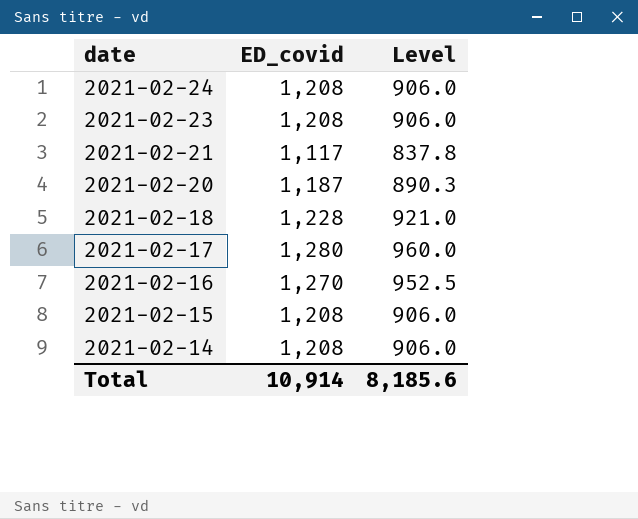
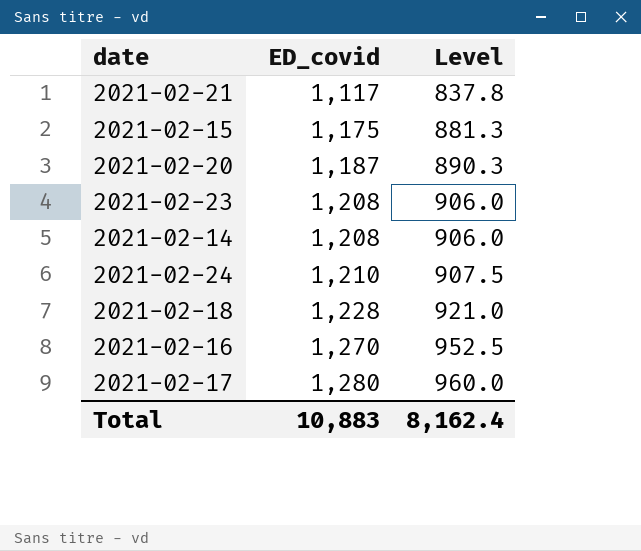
row order: date descending -> ED_covid ascending
2021-02-15 | ED_covid: 1,208 -> 1,175
2021-02-15 | Level: 906.0 -> 881.3
2021-02-24 | ED_covid: 1,208 -> 1,210
2021-02-24 | Level: 906.0 -> 907.5
Total | ED_covid: 10,914 -> 10,883
Total | Level: 8,185.6 -> 8,162.4

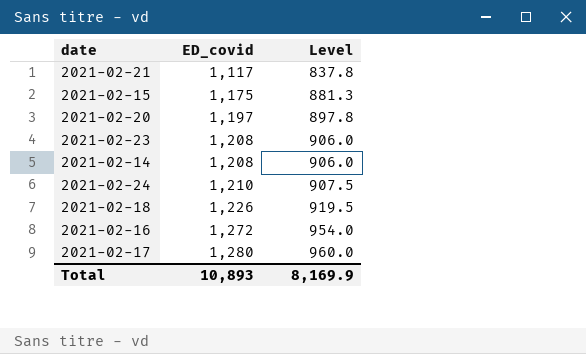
2021-02-20 | ED_covid: 1,187 -> 1,197
2021-02-20 | Level: 890.3 -> 897.8
2021-02-18 | ED_covid: 1,228 -> 1,226
2021-02-18 | Level: 921.0 -> 919.5
2021-02-16 | ED_covid: 1,270 -> 1,272
2021-02-16 | Level: 952.5 -> 954.0
Total | ED_covid: 10,883 -> 10,893
Total | Level: 8,162.4 -> 8,169.9

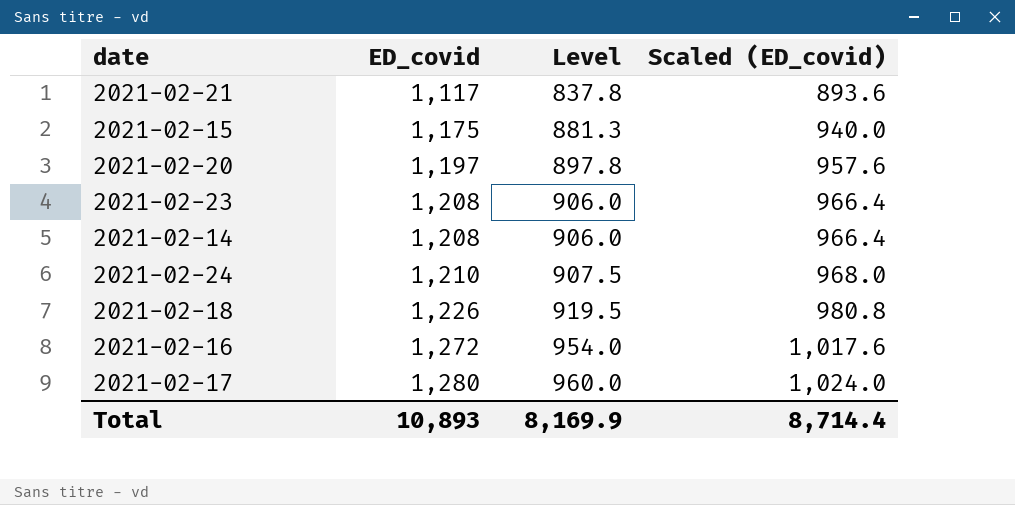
column Scaled (ED_covid) | formula: none -> [ED_covid] * 0.8

